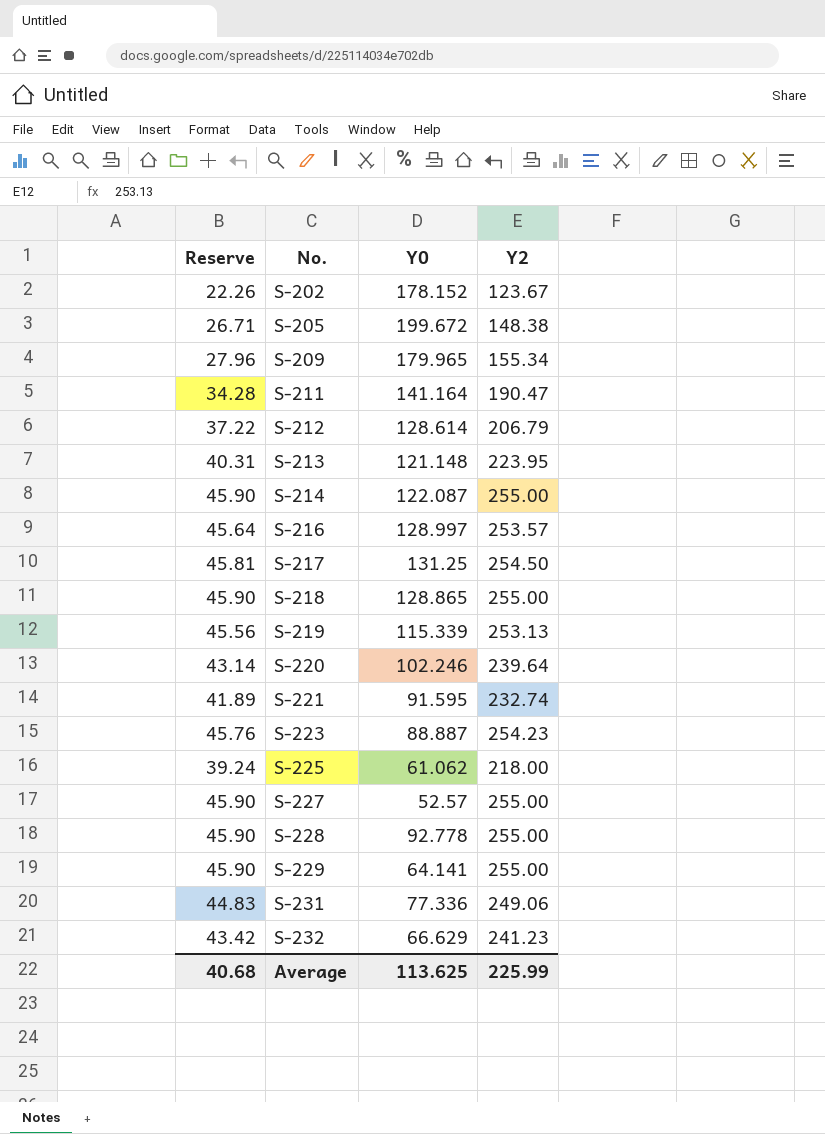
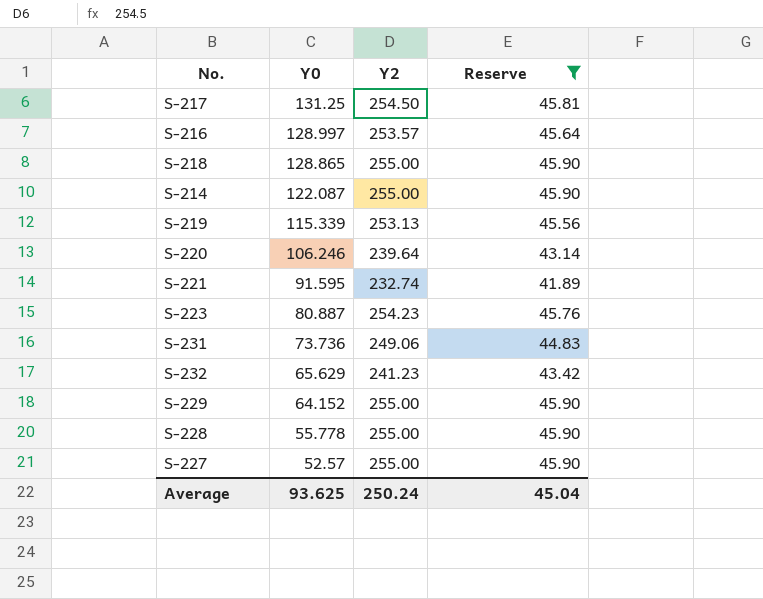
filter: none -> Reserve >= 41.89
row order: No. ascending -> Y0 descending
column Reserve | position: 1 -> 4
S-220 | Y0: 102.246 -> 106.246
S-223 | Y0: 88.887 -> 80.887
S-231 | Y0: 77.336 -> 73.736
S-232 | Y0: 66.629 -> 65.629
S-229 | Y0: 64.141 -> 64.152
S-228 | Y0: 92.778 -> 55.778
Average | Y0: 113.625 -> 93.625
Average | Y2: 225.99 -> 250.24
Average | Reserve: 40.68 -> 45.04

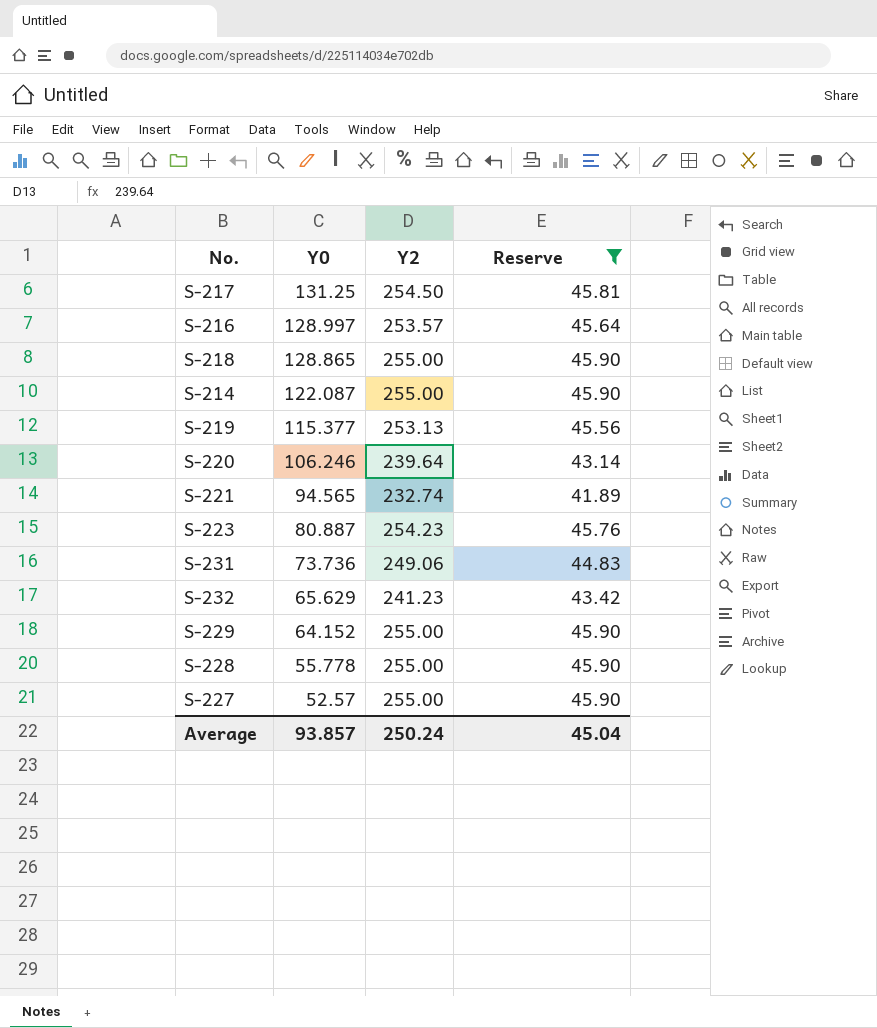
S-219 | Y0: 115.339 -> 115.377
S-221 | Y0: 91.595 -> 94.565
Average | Y0: 93.625 -> 93.857

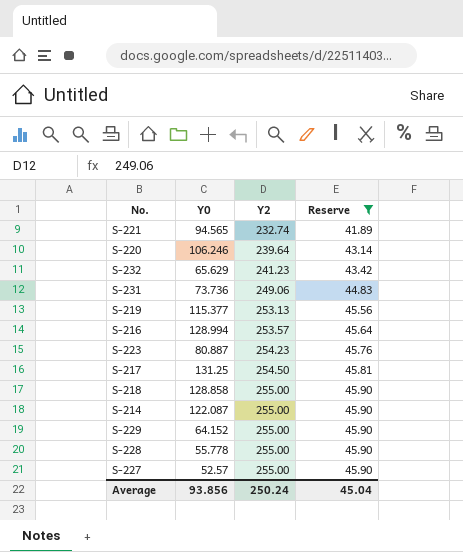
row order: Y0 descending -> Y2 ascending
S-216 | Y0: 128.997 -> 128.994
S-218 | Y0: 128.865 -> 128.858
Average | Y0: 93.857 -> 93.856

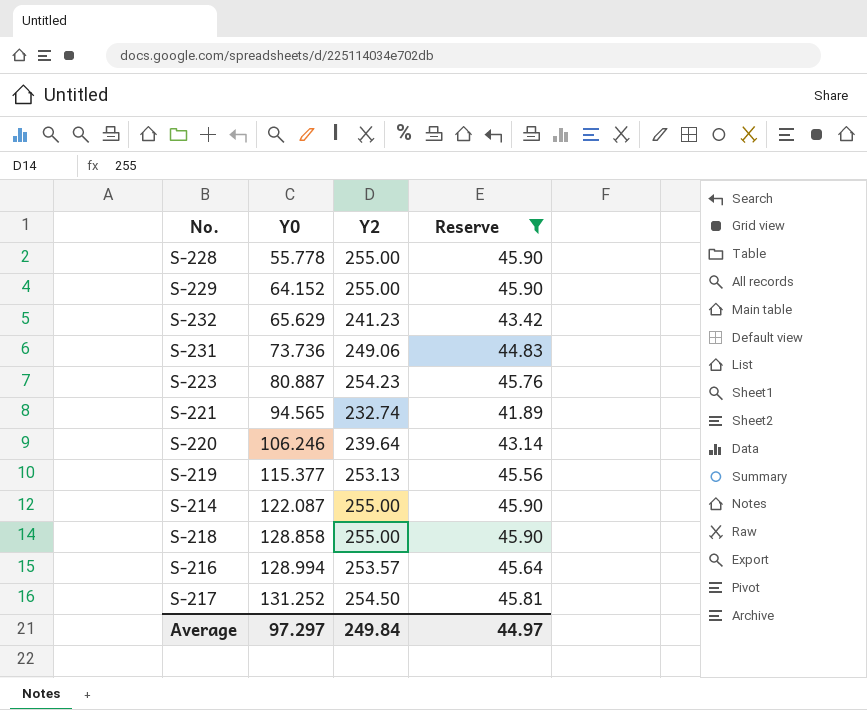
row order: Y2 ascending -> Y0 ascending
row S-227: 52.57 | 255.00 | 45.90 -> none
S-217 | Y0: 131.25 -> 131.252
Average | Y0: 93.856 -> 97.297
Average | Y2: 250.24 -> 249.84
Average | Reserve: 45.04 -> 44.97

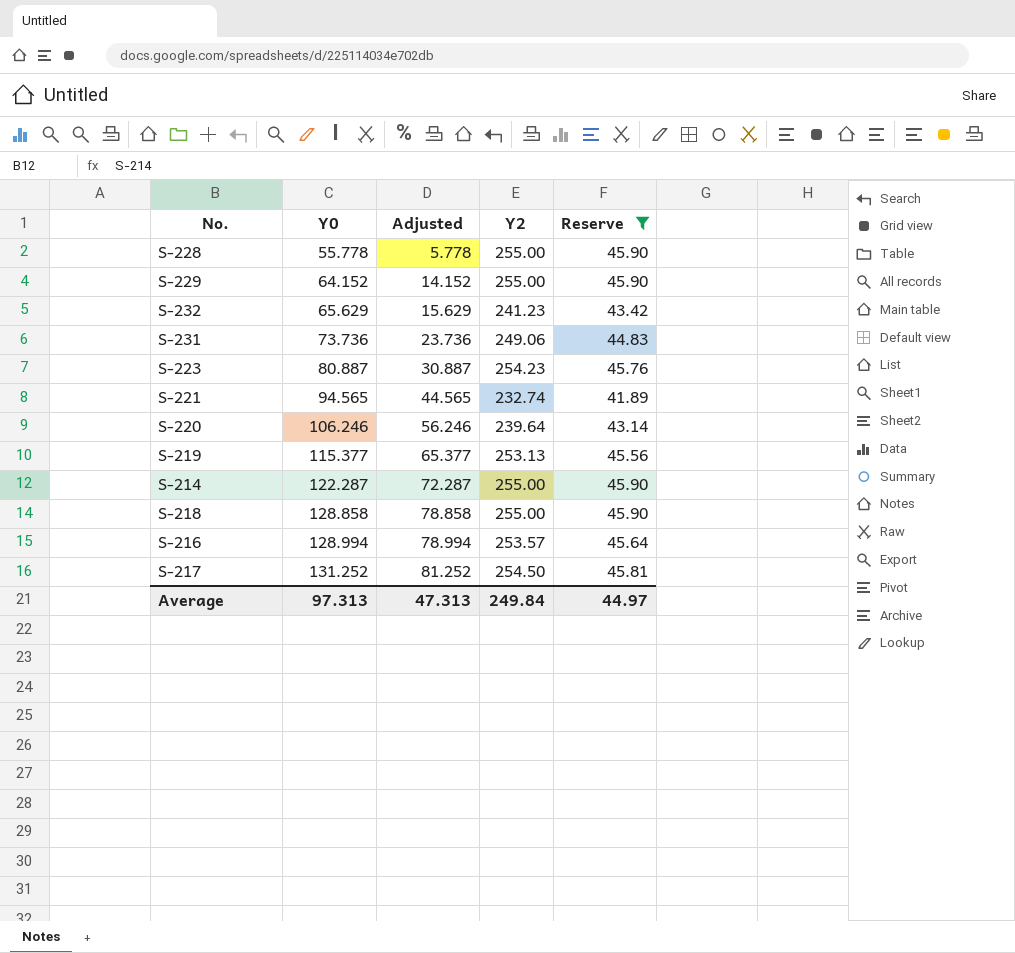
column Adjusted | formula: none -> [Y0] - 50
S-214 | Y0: 122.087 -> 122.287
Average | Y0: 97.297 -> 97.313

